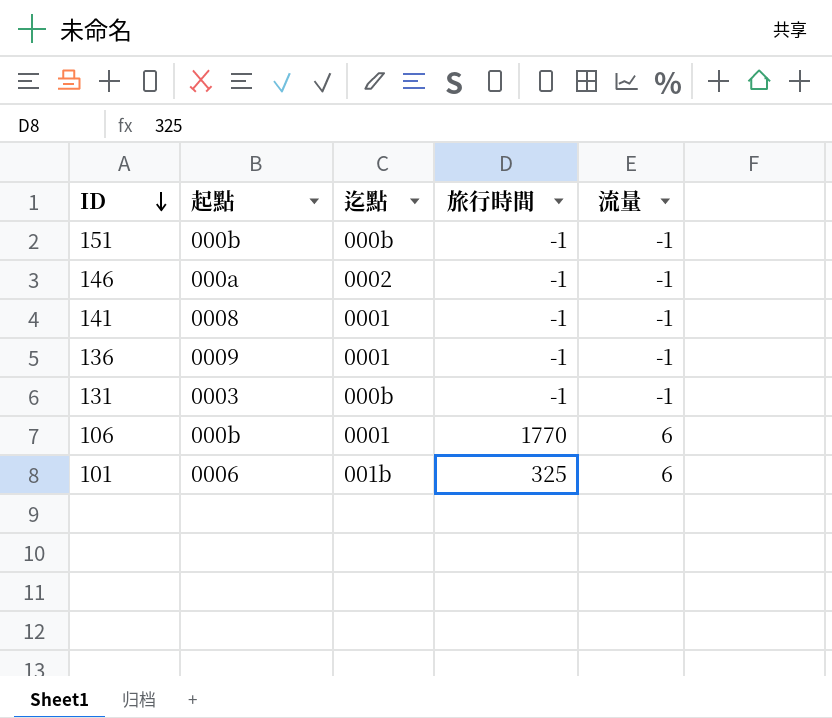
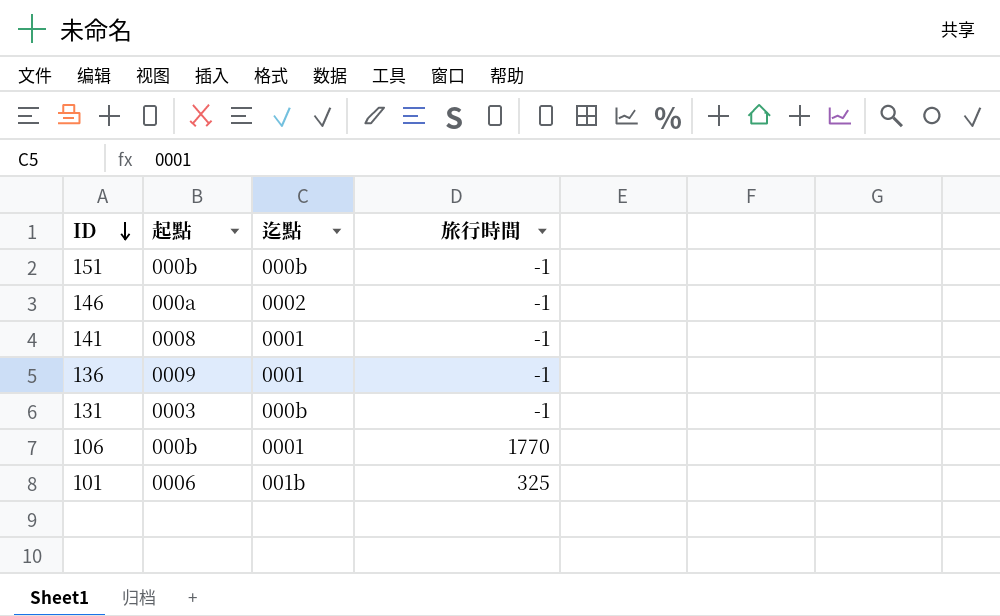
column 流量 | position: 5 -> none

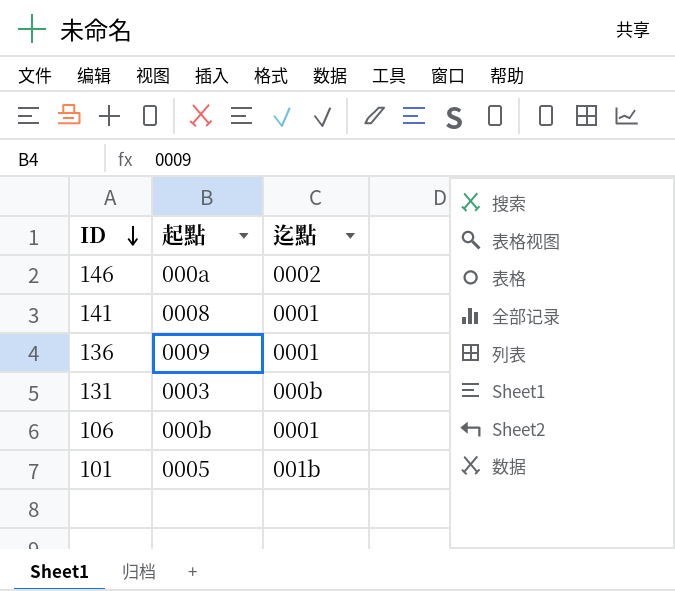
column 旅行時間 | position: 4 -> none
row 151: 000b | 000b | -1 -> none
101 | 起點: 0006 -> 0005

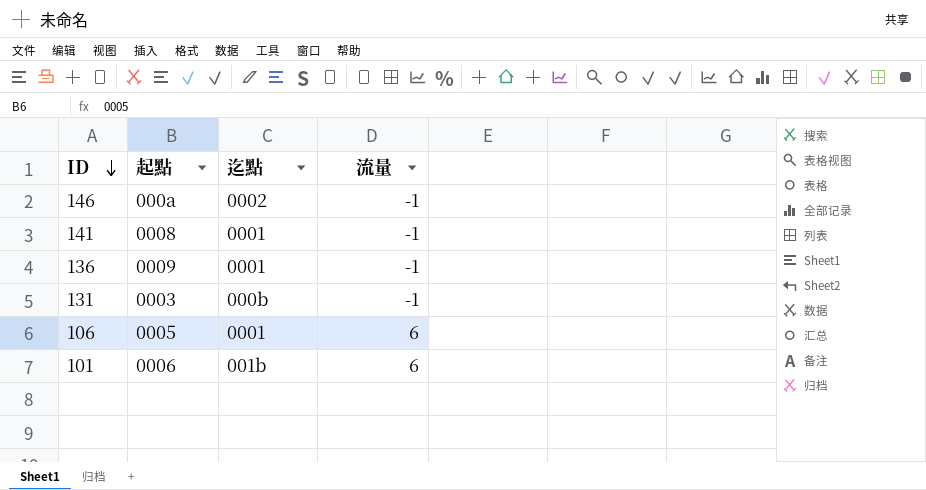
column 流量 | position: none -> 4
106 | 起點: 000b -> 0005
101 | 起點: 0005 -> 0006

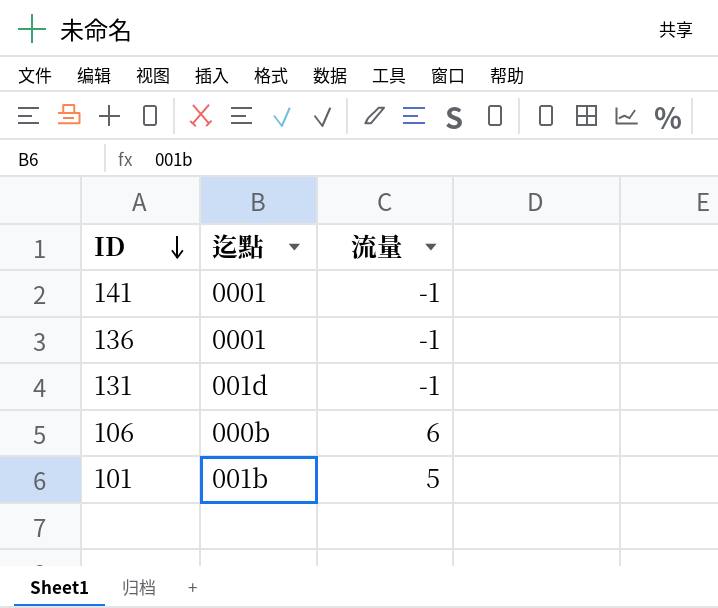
column 起點 | position: 2 -> none
row 146: 000a | 0002 | -1 -> none
131 | 迄點: 000b -> 001d
106 | 迄點: 0001 -> 000b
101 | 流量: 6 -> 5

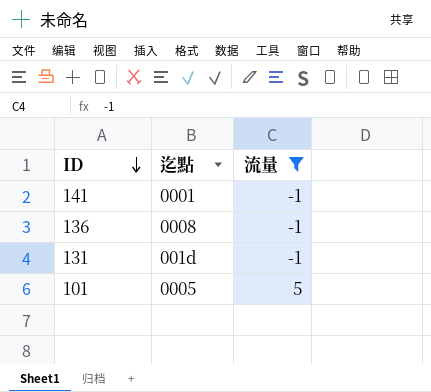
filter: none -> 流量 != 6
136 | 迄點: 0001 -> 0008
101 | 迄點: 001b -> 0005

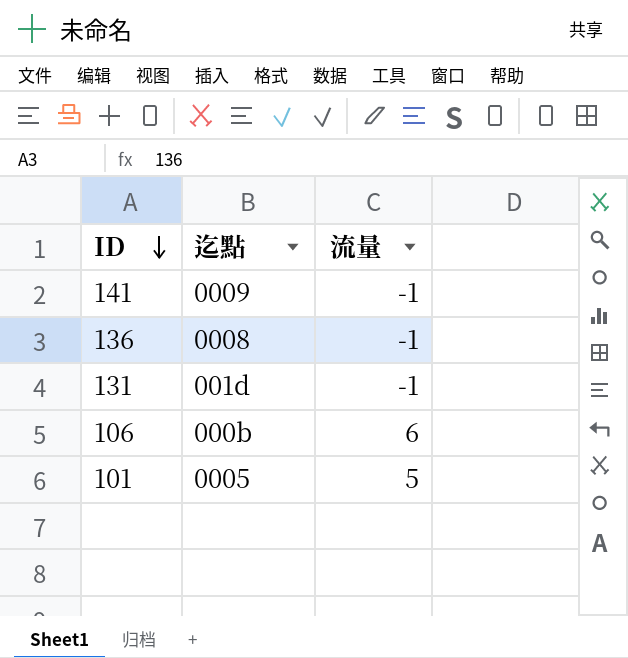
filter: 流量 != 6 -> none
141 | 迄點: 0001 -> 0009

